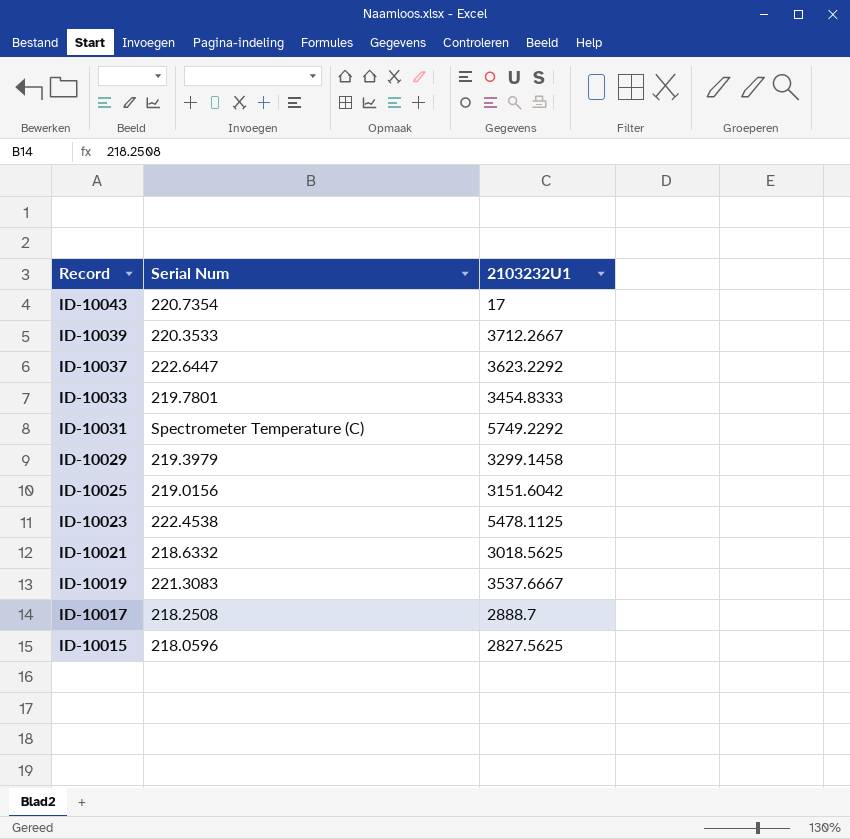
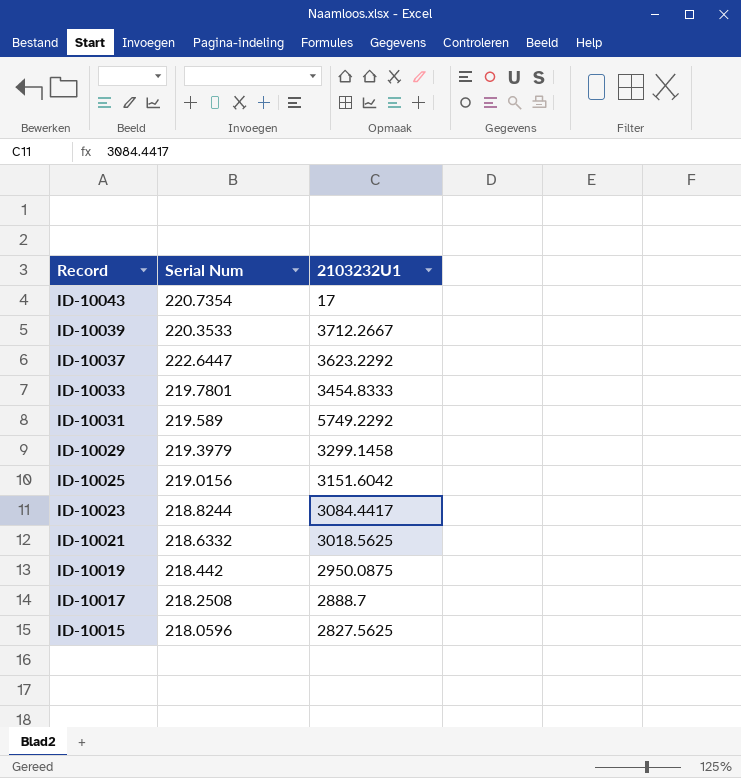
ID-10031 | Serial Num: Spectrometer Temperature (C) -> 219.589
ID-10023 | Serial Num: 222.4538 -> 218.8244
ID-10023 | 2103232U1: 5478.1125 -> 3084.4417
ID-10019 | Serial Num: 221.3083 -> 218.442
ID-10019 | 2103232U1: 3537.6667 -> 2950.0875

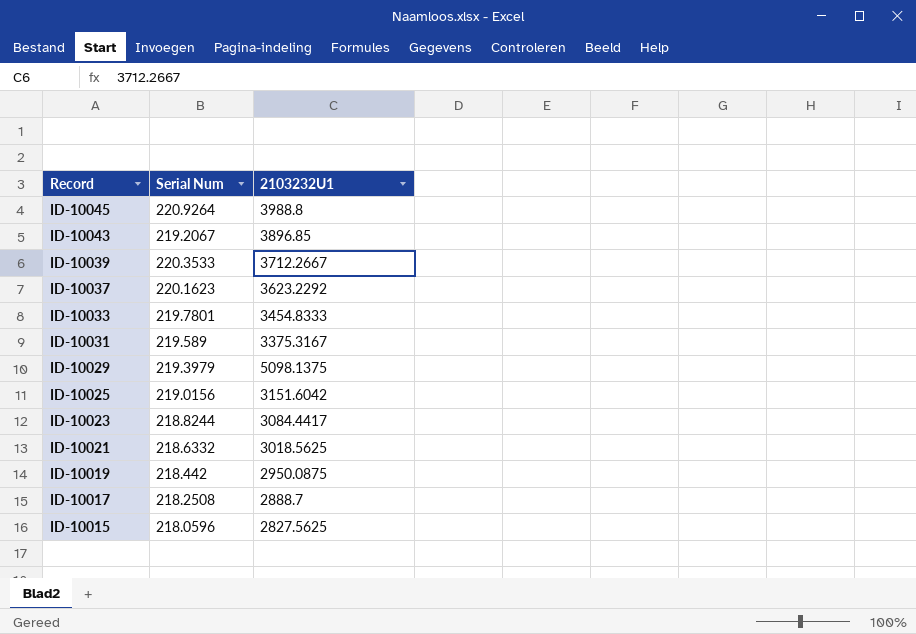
row ID-10045: none -> 220.9264 | 3988.8
ID-10043 | Serial Num: 220.7354 -> 219.2067
ID-10043 | 2103232U1: 17 -> 3896.85
ID-10037 | Serial Num: 222.6447 -> 220.1623
ID-10031 | 2103232U1: 5749.2292 -> 3375.3167
ID-10029 | 2103232U1: 3299.1458 -> 5098.1375

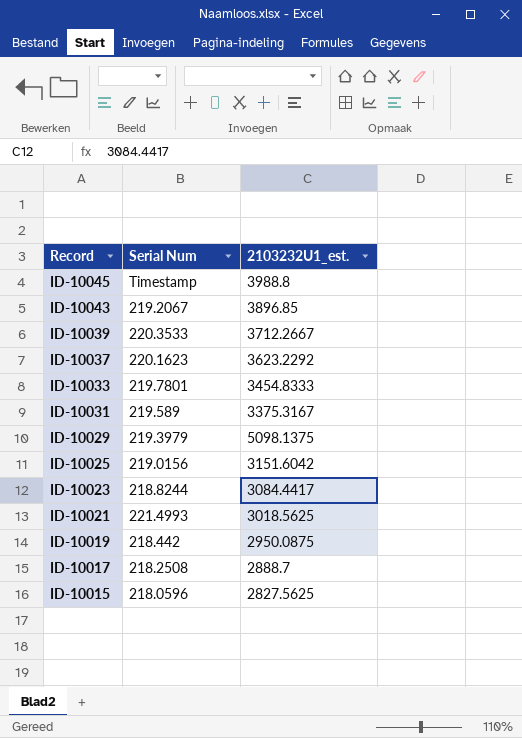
column name: 2103232U1 -> 2103232U1_est.
ID-10045 | Serial Num: 220.9264 -> Timestamp
ID-10021 | Serial Num: 218.6332 -> 221.4993

